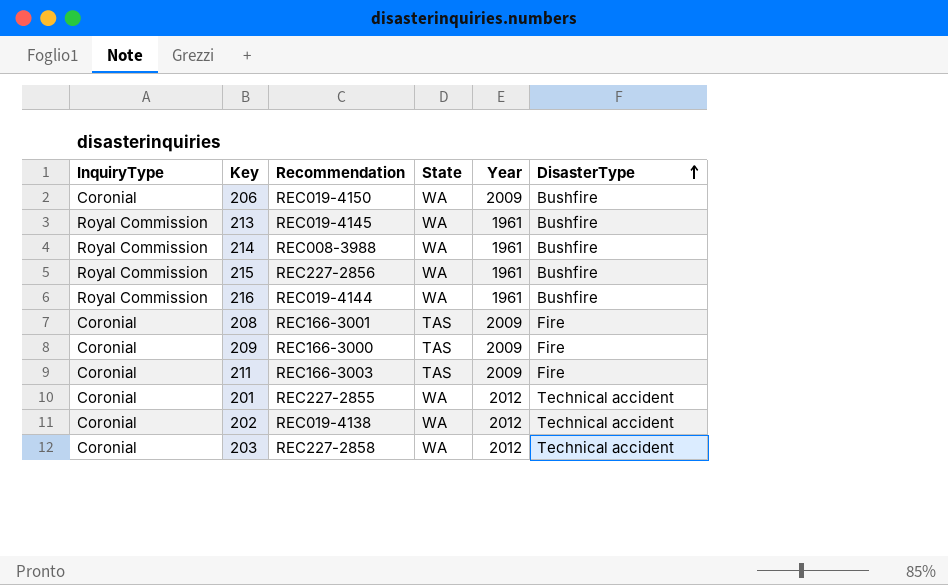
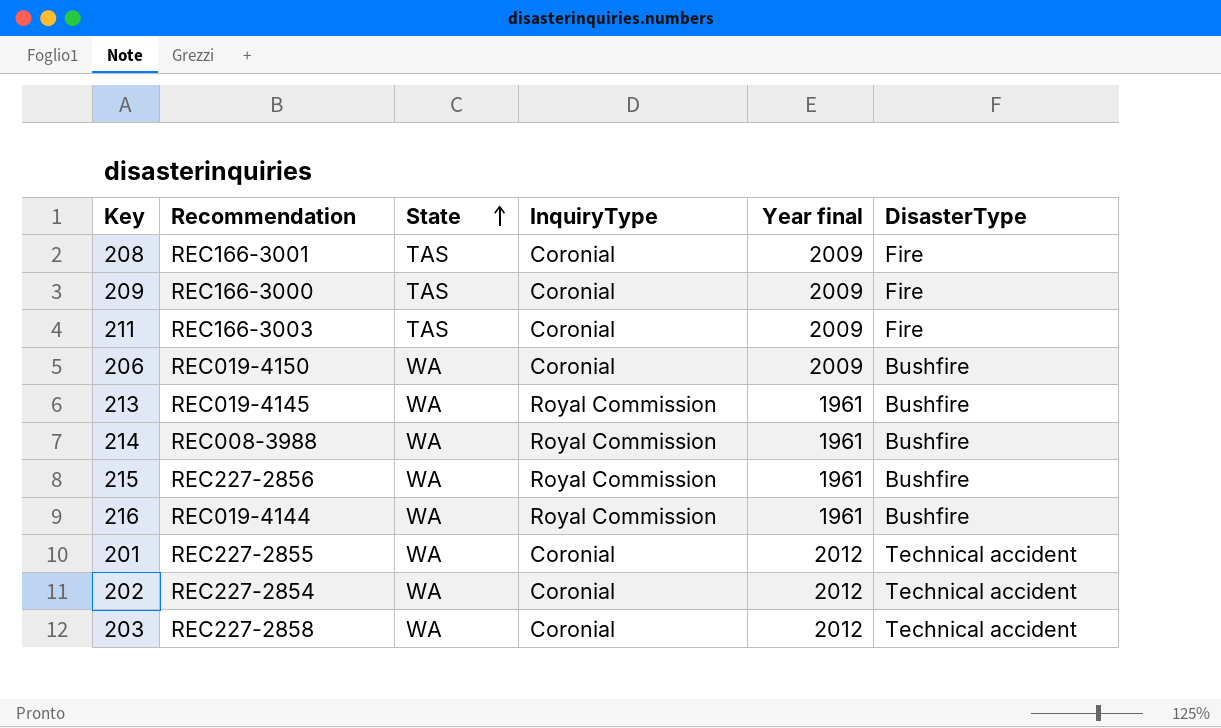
row order: DisasterType ascending -> State ascending
column InquiryType | position: 1 -> 4
column name: Year -> Year final
202 | Recommendation: REC019-4138 -> REC227-2854

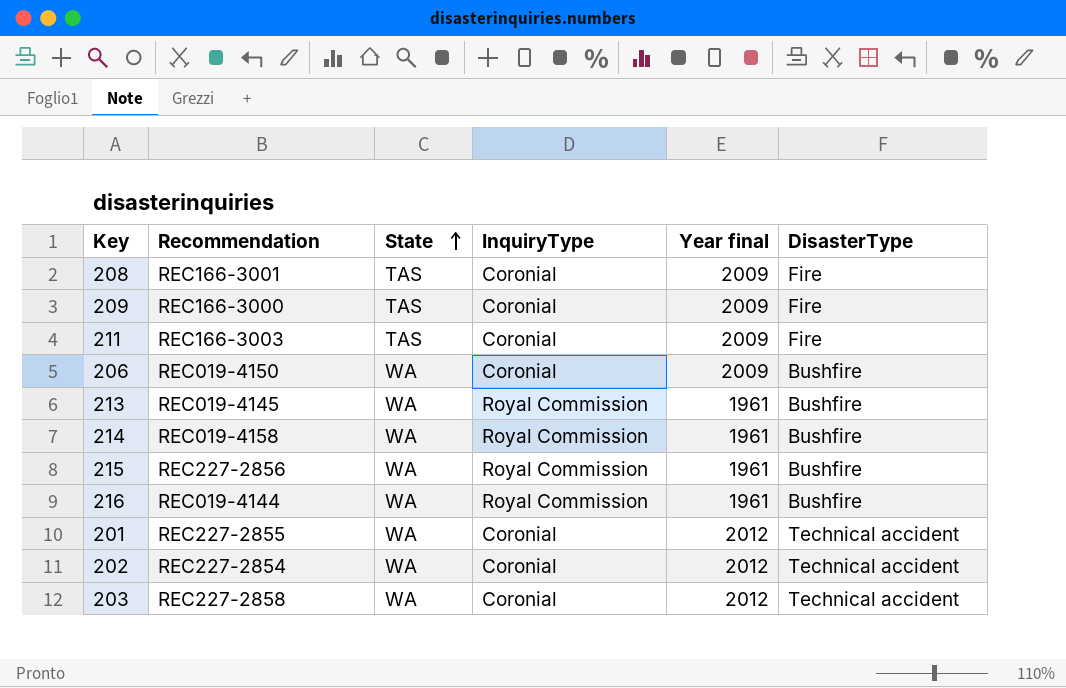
214 | Recommendation: REC008-3988 -> REC019-4158

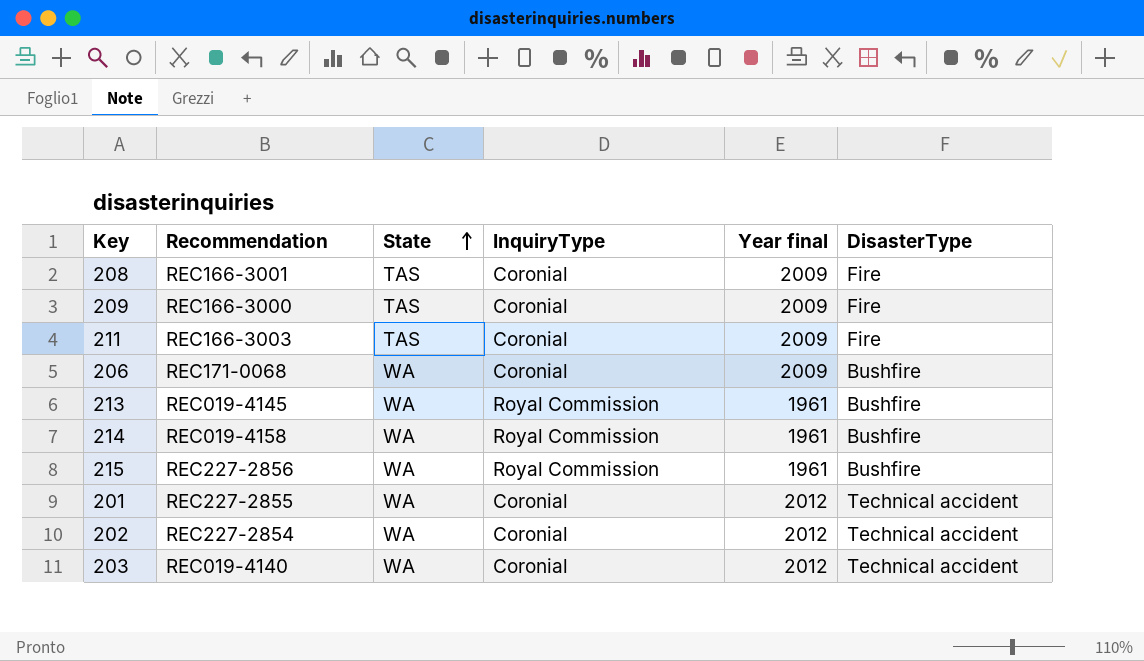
row 216: REC019-4144 | WA | Royal Commission | 1961 | Bushfire -> none
206 | Recommendation: REC019-4150 -> REC171-0068
203 | Recommendation: REC227-2858 -> REC019-4140

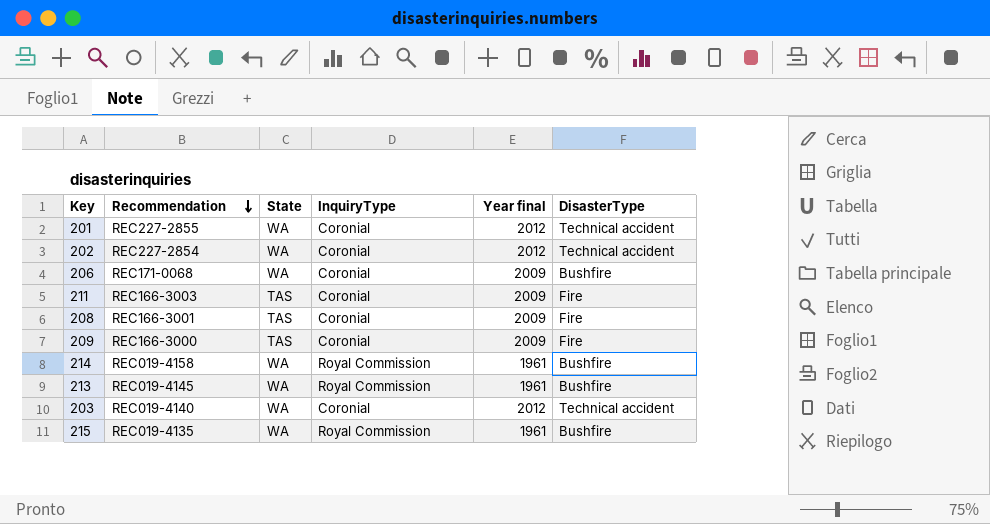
row order: State ascending -> Recommendation descending
215 | Recommendation: REC227-2856 -> REC019-4135

